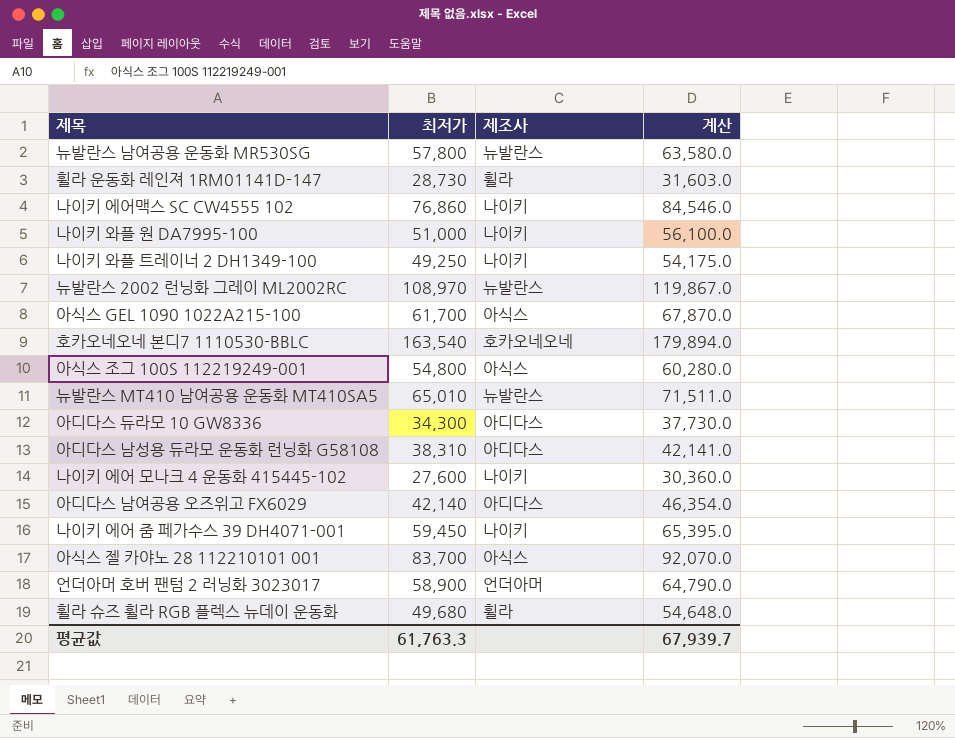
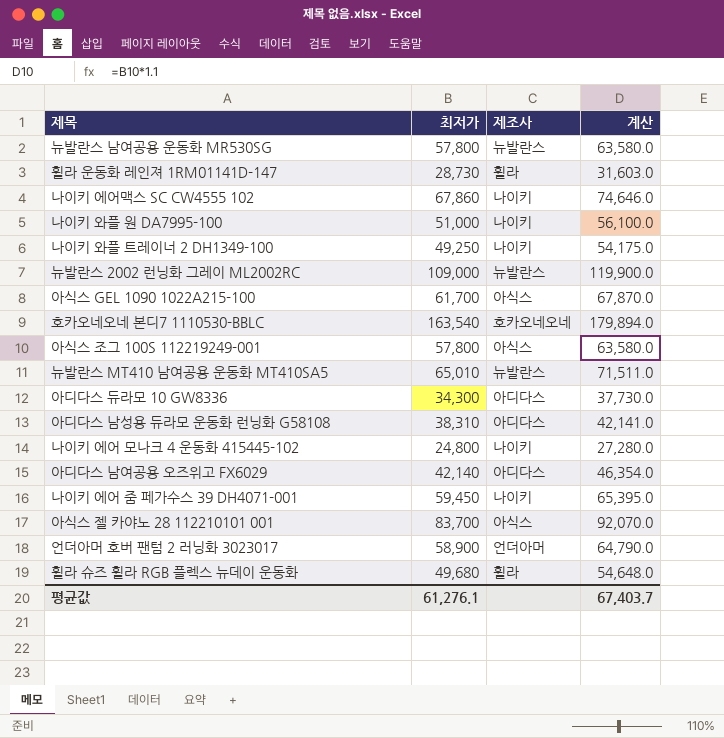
나이키 에어맥스 SC CW4555 102 | 최저가: 76,860 -> 67,860
나이키 에어맥스 SC CW4555 102 | 계산: 84,546.0 -> 74,646.0
뉴발란스 2002 런닝화 그레이 ML2002RC | 최저가: 108,970 -> 109,000
뉴발란스 2002 런닝화 그레이 ML2002RC | 계산: 119,867.0 -> 119,900.0
아식스 조그 100S 112219249-001 | 최저가: 54,800 -> 57,800
아식스 조그 100S 112219249-001 | 계산: 60,280.0 -> 63,580.0
나이키 에어 모나크 4 운동화 415445-102 | 최저가: 27,600 -> 24,800
나이키 에어 모나크 4 운동화 415445-102 | 계산: 30,360.0 -> 27,280.0
평균값 | 최저가: 61,763.3 -> 61,276.1
평균값 | 계산: 67,939.7 -> 67,403.7

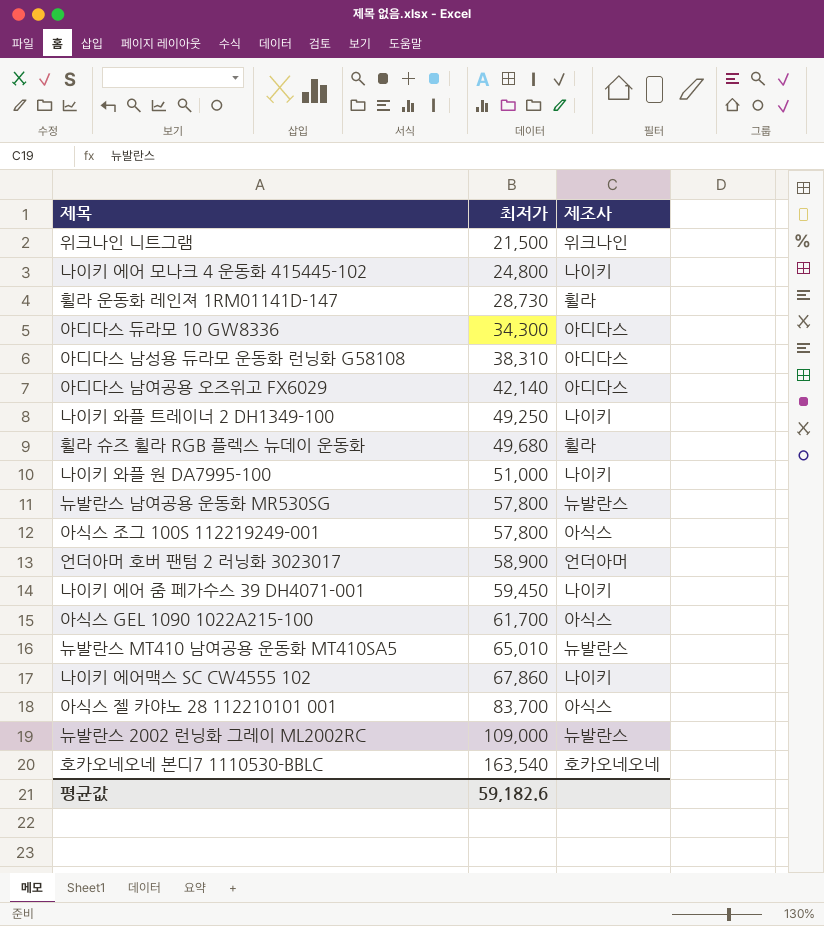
row order: none -> 최저가 ascending
column 계산 | formula: [최저가] * 1.1 -> none
row 위크나인 니트그램: none -> 21,500 | 위크나인
평균값 | 최저가: 61,276.1 -> 59,182.6

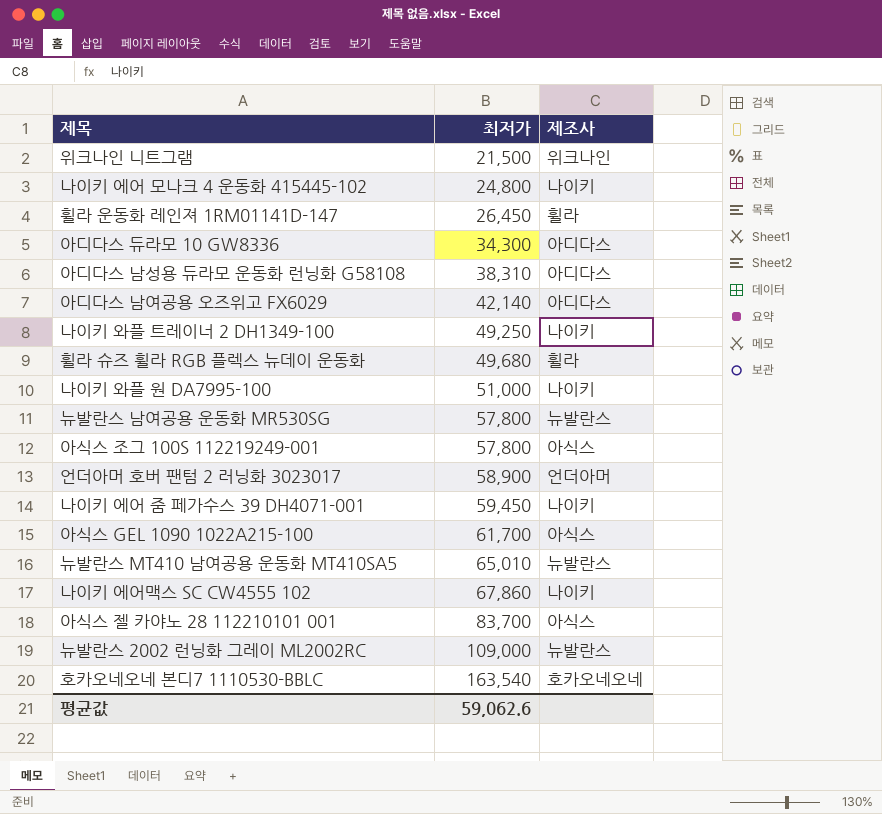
휠라 운동화 레인져 1RM01141D-147 | 최저가: 28,730 -> 26,450
평균값 | 최저가: 59,182.6 -> 59,062.6

